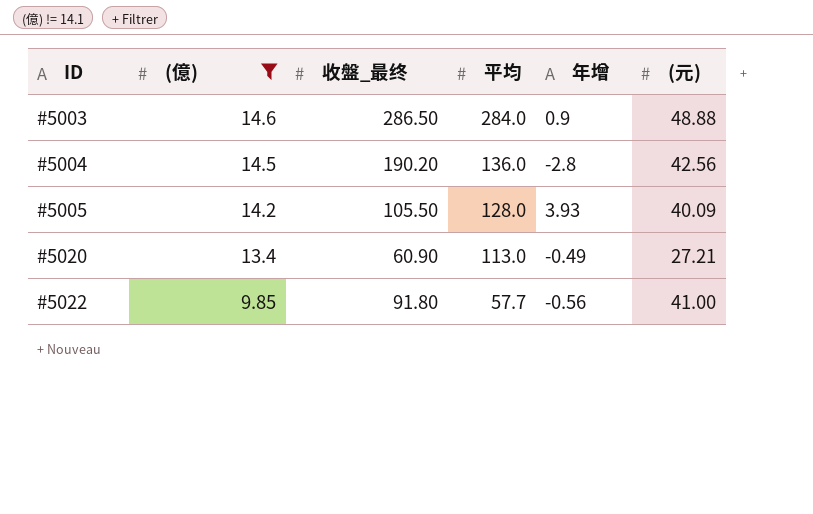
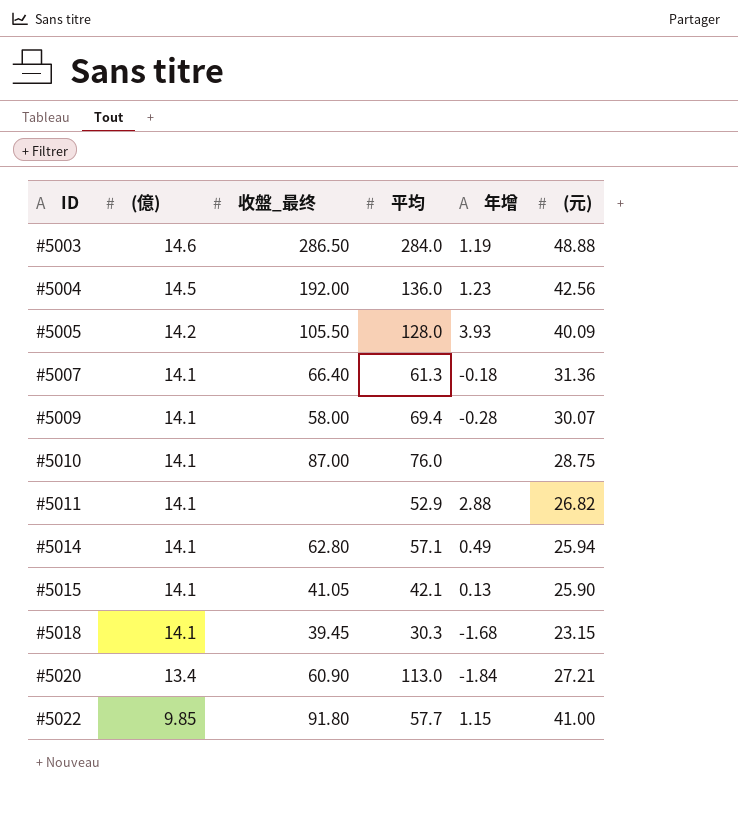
filter: (億) != 14.1 -> none
#5003 | 年增: 0.9 -> 1.19
#5004 | 收盤_最终: 190.20 -> 192.00
#5004 | 年增: -2.8 -> 1.23
#5020 | 年增: -0.49 -> -1.84
#5022 | 年增: -0.56 -> 1.15

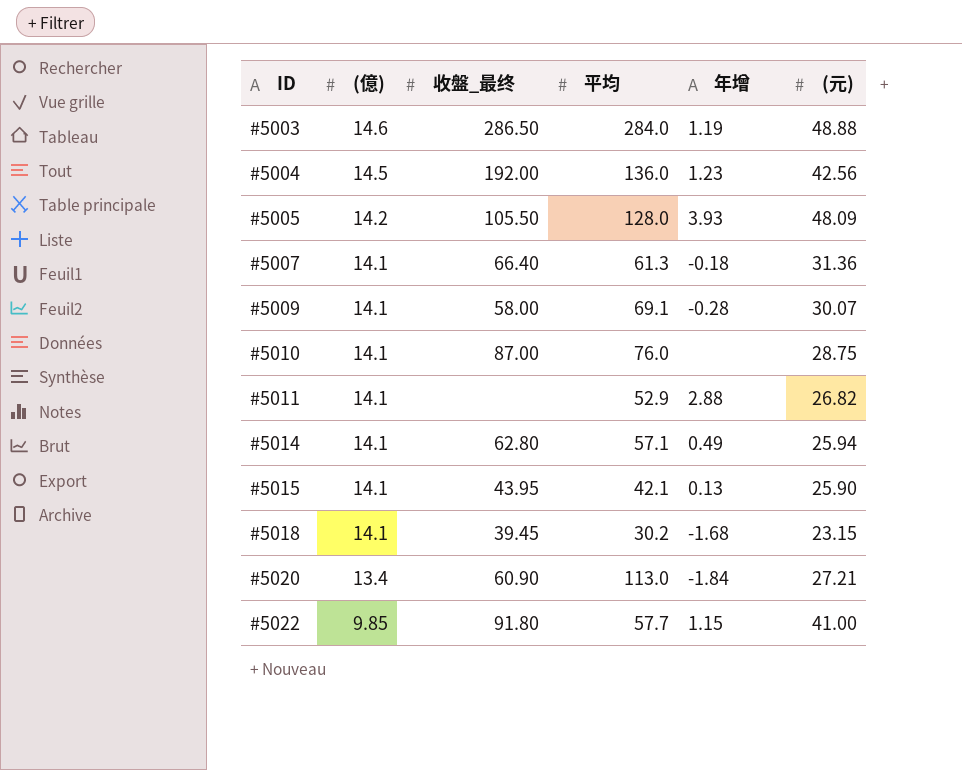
#5005 | (元): 40.09 -> 48.09
#5009 | 平均: 69.4 -> 69.1
#5015 | 收盤_最终: 41.05 -> 43.95
#5018 | 平均: 30.3 -> 30.2

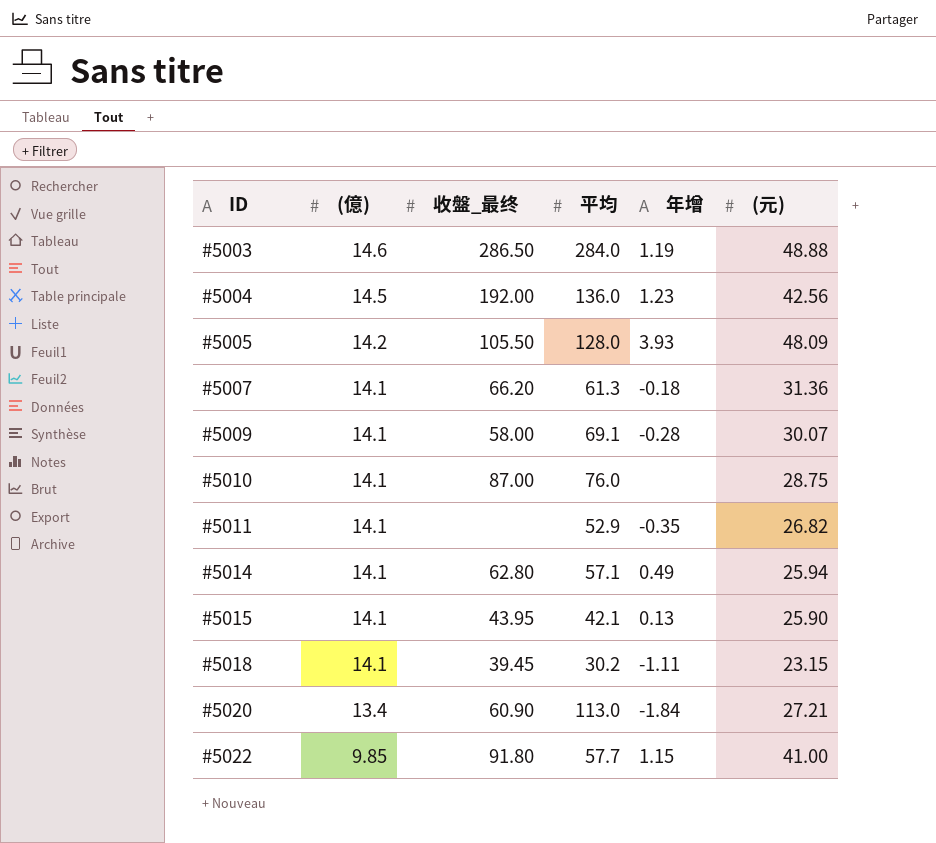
#5007 | 收盤_最终: 66.40 -> 66.20
#5011 | 年增: 2.88 -> -0.35
#5018 | 年增: -1.68 -> -1.11

